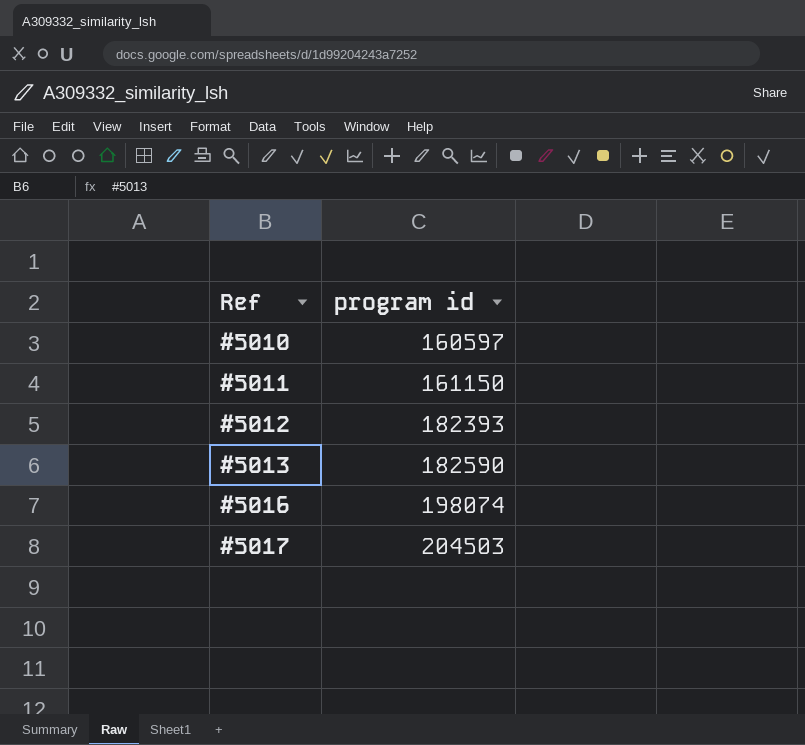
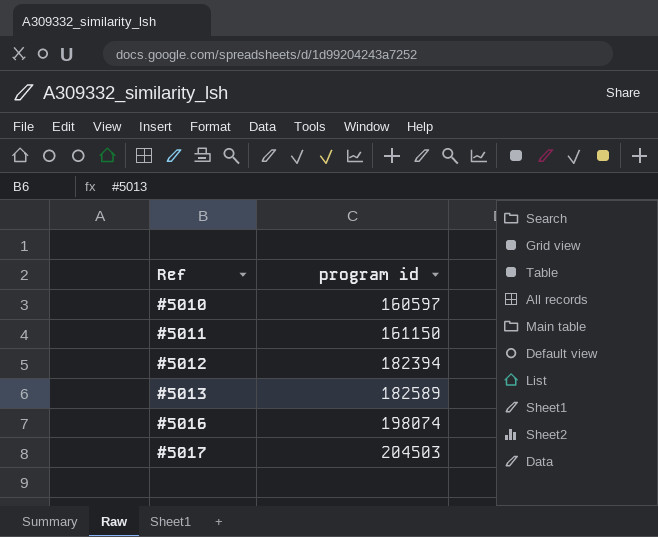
#5012 | program id: 182393 -> 182394
#5013 | program id: 182590 -> 182589

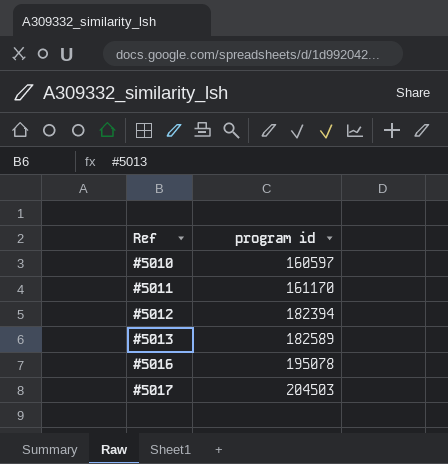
#5011 | program id: 161150 -> 161170
#5016 | program id: 198074 -> 195078

